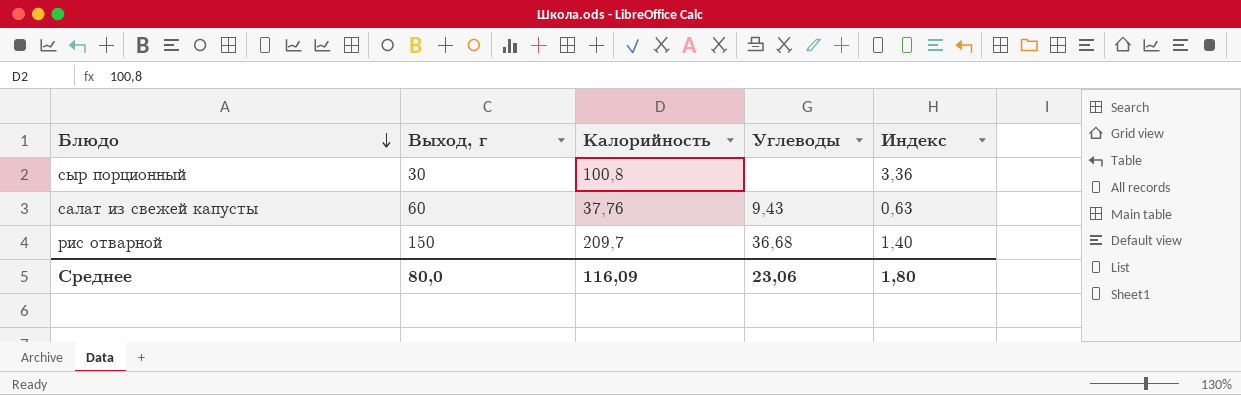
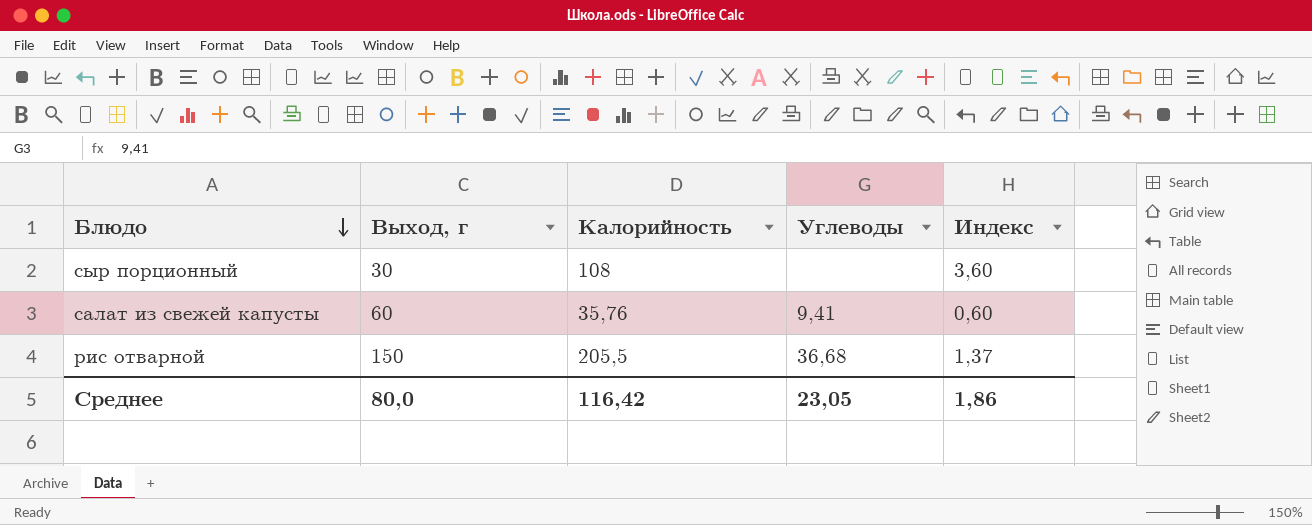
сыр порционный | Калорийность: 100,8 -> 108
сыр порционный | Индекс: 3,36 -> 3,60
салат из свежей капусты | Калорийность: 37,76 -> 35,76
салат из свежей капусты | Углеводы: 9,43 -> 9,41
салат из свежей капусты | Индекс: 0,63 -> 0,60
рис отварной | Калорийность: 209,7 -> 205,5
рис отварной | Индекс: 1,40 -> 1,37
Среднее | Калорийность: 116,09 -> 116,42
Среднее | Углеводы: 23,06 -> 23,05
Среднее | Индекс: 1,80 -> 1,86

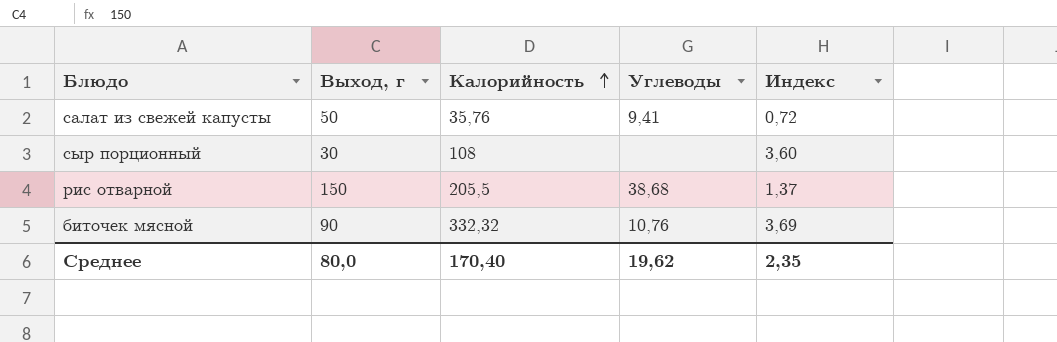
row order: Блюдо descending -> Калорийность ascending
салат из свежей капусты | Выход, г: 60 -> 50
салат из свежей капусты | Индекс: 0,60 -> 0,72
рис отварной | Углеводы: 36,68 -> 38,68
row биточек мясной: none -> 90 | 332,32 | 10,76 | 3,69
Среднее | Калорийность: 116,42 -> 170,40
Среднее | Углеводы: 23,05 -> 19,62
Среднее | Индекс: 1,86 -> 2,35

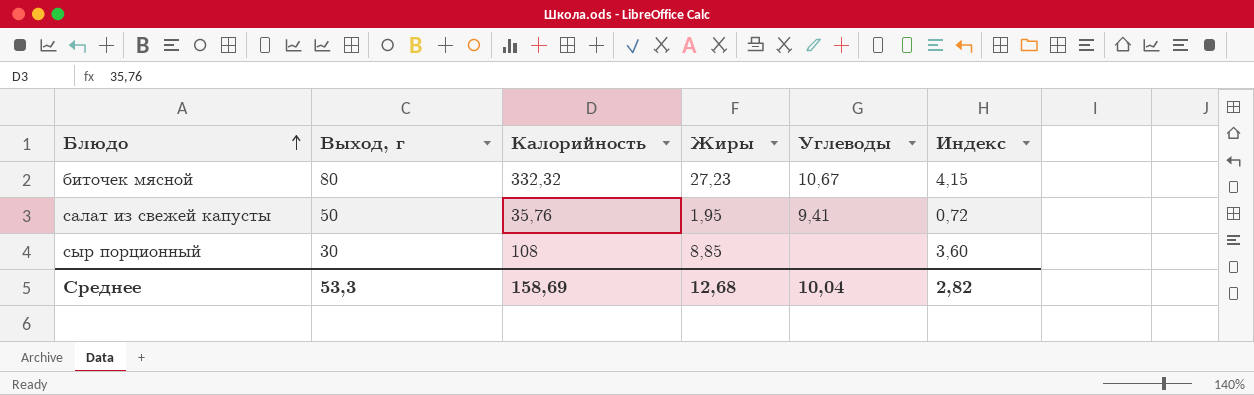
row order: Калорийность ascending -> Блюдо ascending
column Жиры | position: none -> 4
row рис отварной: 150 | 205,5 | 38,68 | 1,37 -> none
биточек мясной | Выход, г: 90 -> 80
биточек мясной | Углеводы: 10,76 -> 10,67
биточек мясной | Индекс: 3,69 -> 4,15
Среднее | Выход, г: 80,0 -> 53,3
Среднее | Калорийность: 170,40 -> 158,69
Среднее | Углеводы: 19,62 -> 10,04
Среднее | Индекс: 2,35 -> 2,82

